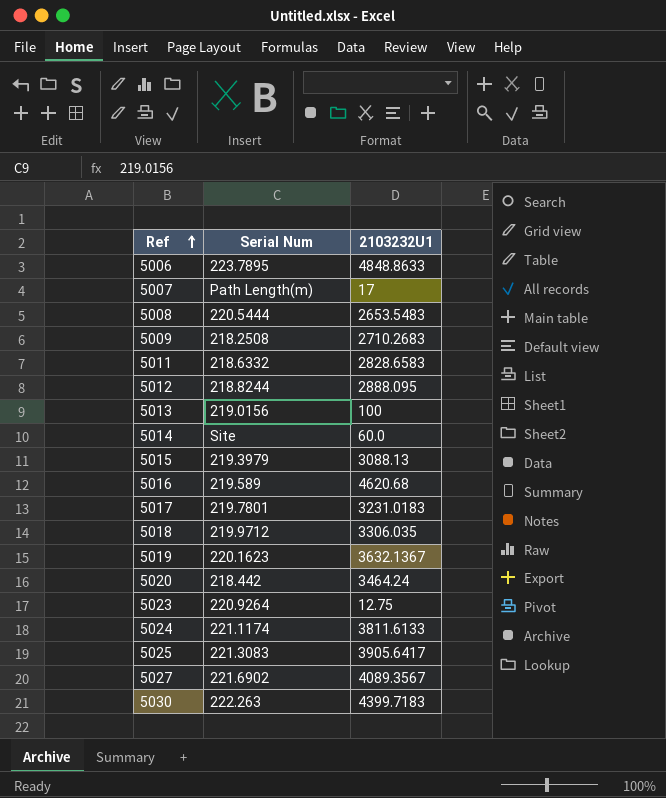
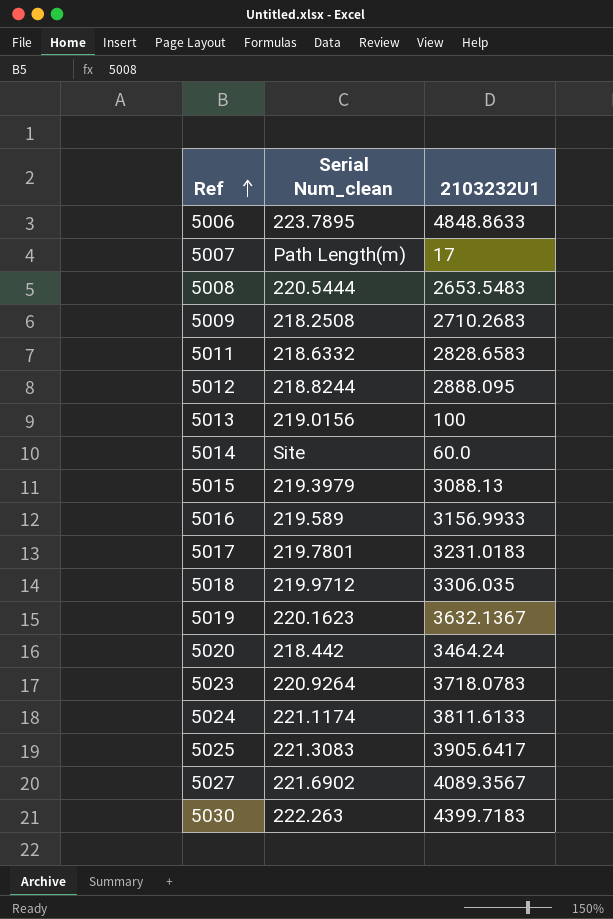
column name: Serial Num -> Serial Num_clean
5016 | 2103232U1: 4620.68 -> 3156.9933
5023 | 2103232U1: 12.75 -> 3718.0783

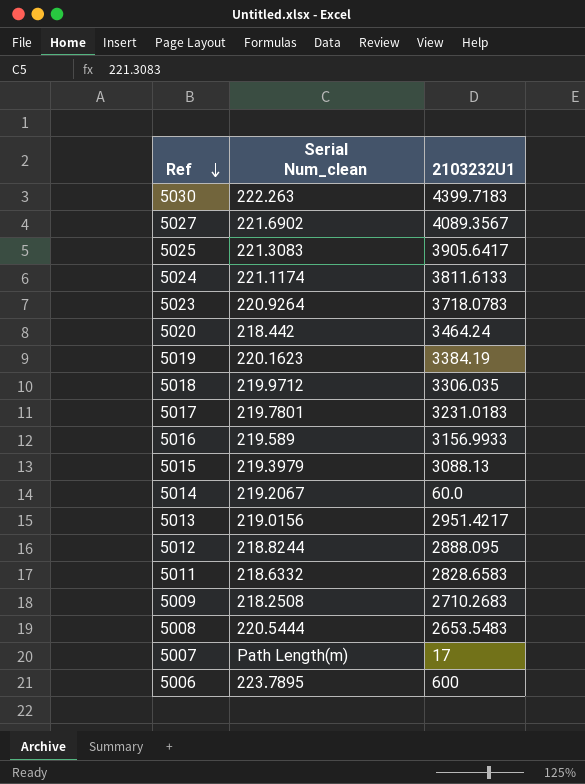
row order: Ref ascending -> Ref descending
5019 | 2103232U1: 3632.1367 -> 3384.19
5014 | Serial Num_clean: Site -> 219.2067
5013 | 2103232U1: 100 -> 2951.4217
5006 | 2103232U1: 4848.8633 -> 600

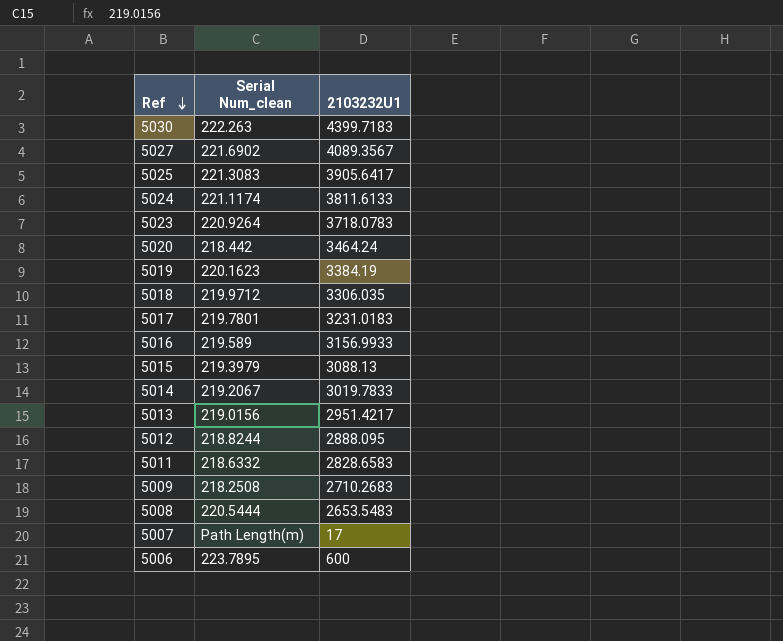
5014 | 2103232U1: 60.0 -> 3019.7833

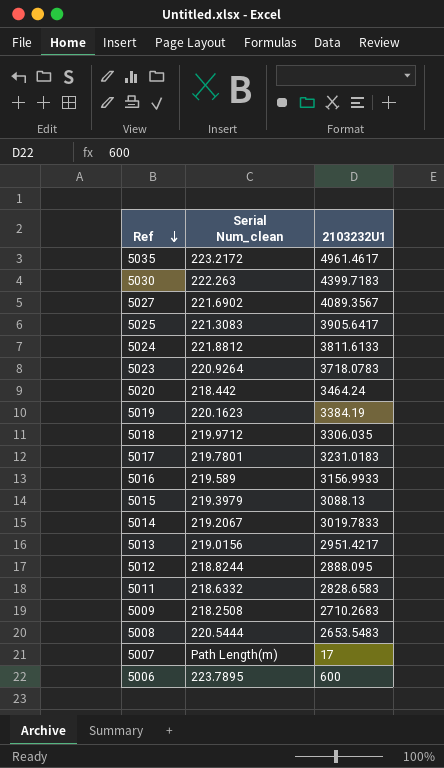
row 5035: none -> 223.2172 | 4961.4617
5024 | Serial Num_clean: 221.1174 -> 221.8812

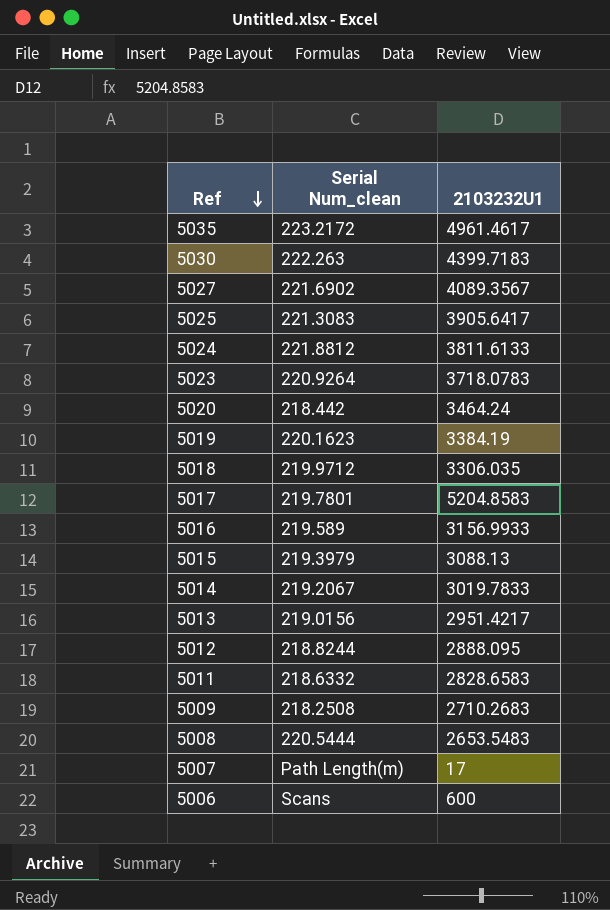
5017 | 2103232U1: 3231.0183 -> 5204.8583
5006 | Serial Num_clean: 223.7895 -> Scans

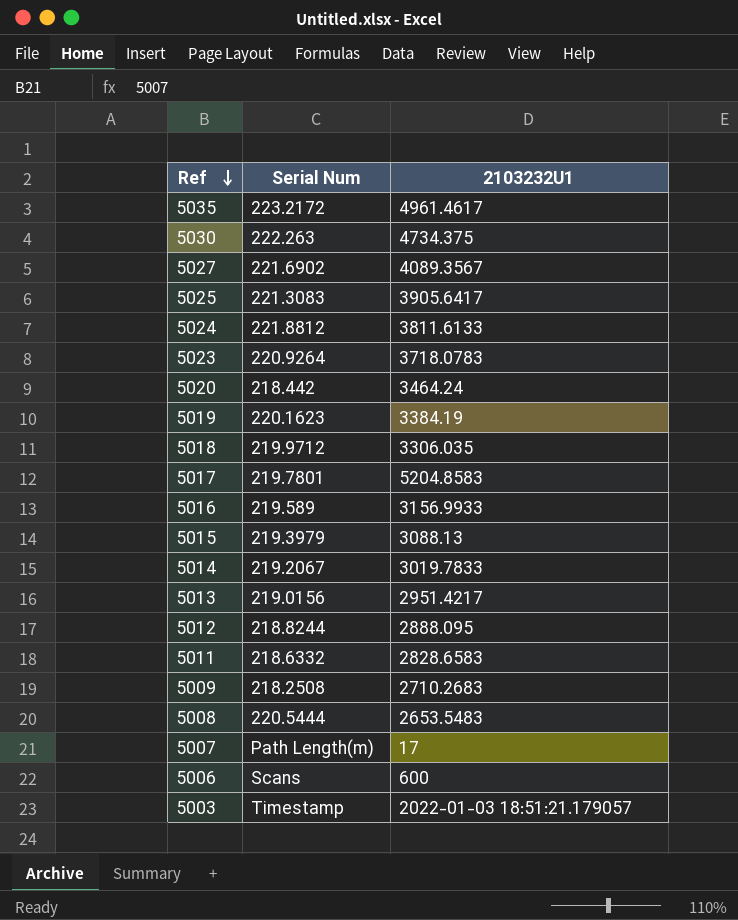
column name: Serial Num_clean -> Serial Num
5030 | 2103232U1: 4399.7183 -> 4734.375
row 5003: none -> Timestamp | 2022-01-03 18:51:21.179057

